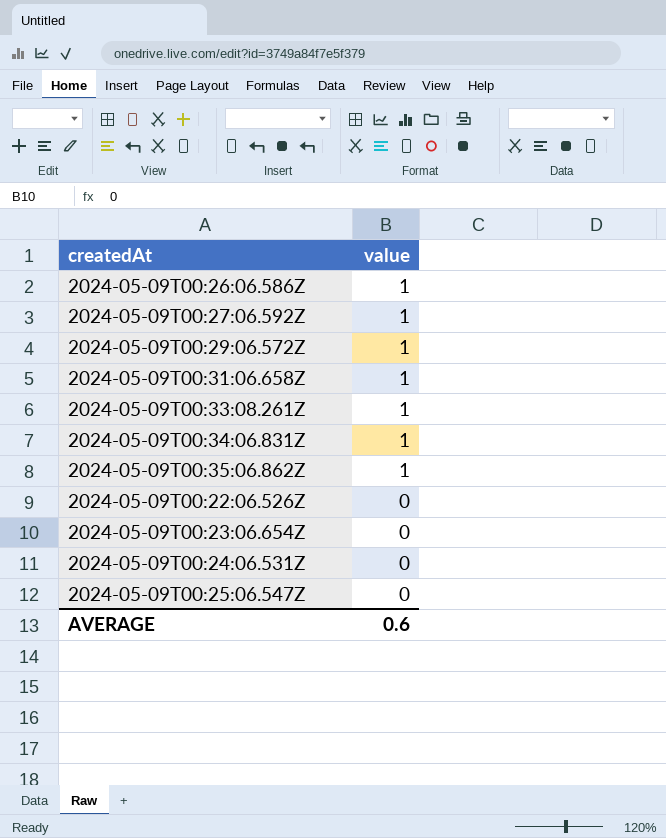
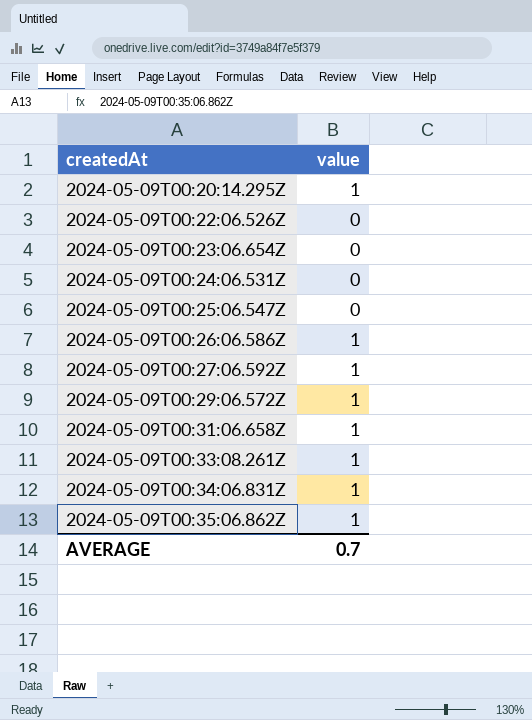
row order: value descending -> createdAt ascending
row 2024-05-09T00:20:14.295Z: none -> 1
AVERAGE | value: 0.6 -> 0.7

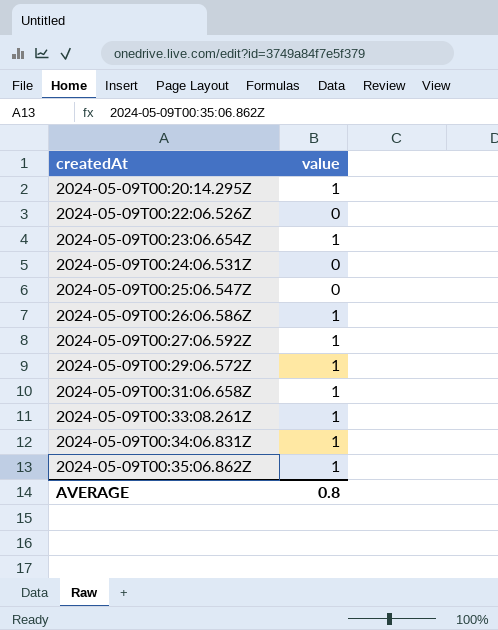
2024-05-09T00:23:06.654Z | value: 0 -> 1
AVERAGE | value: 0.7 -> 0.8

